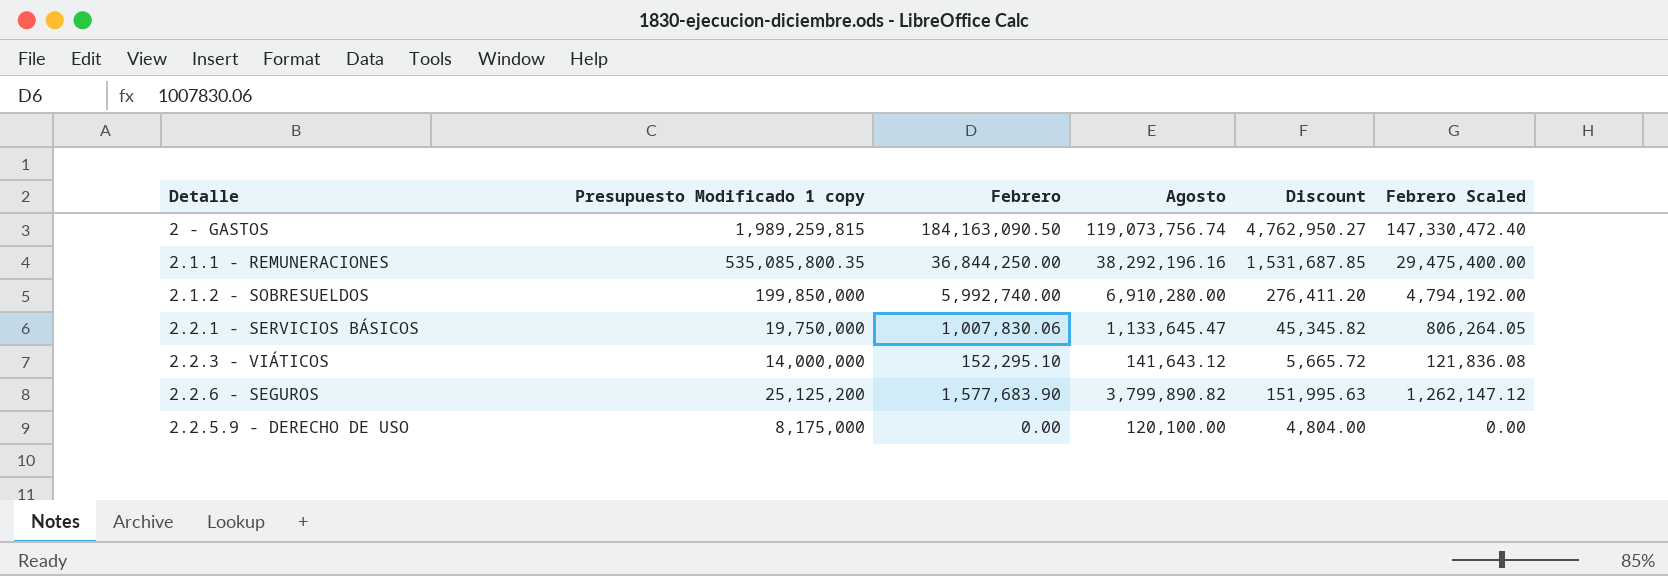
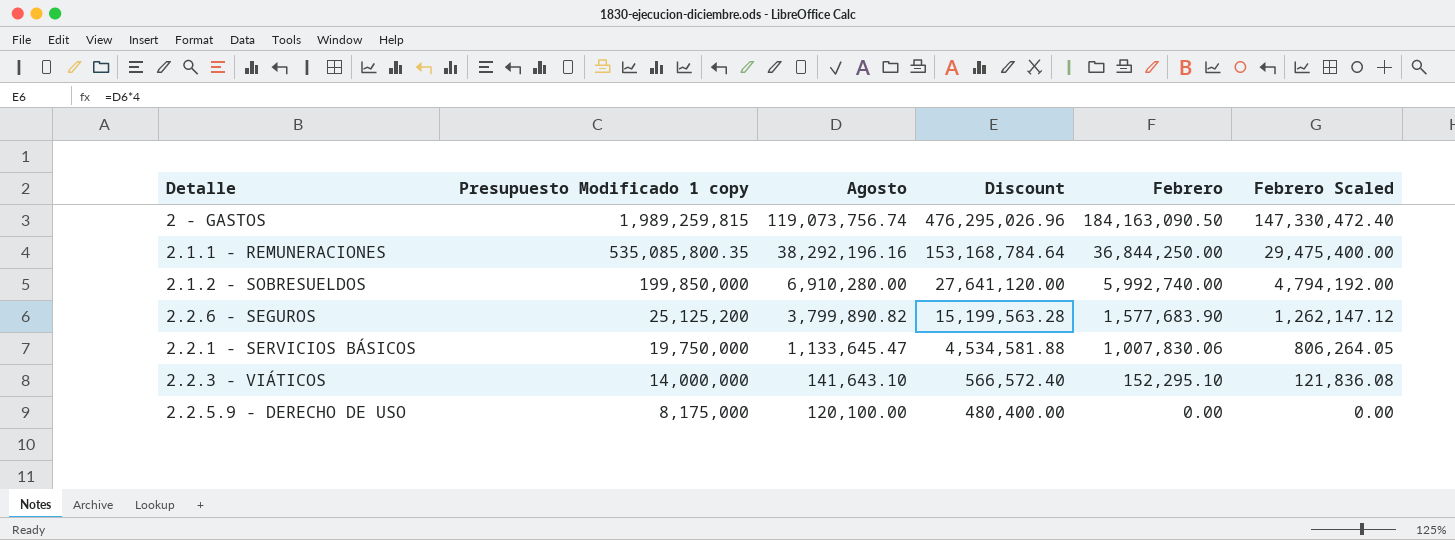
row order: none -> Presupuesto Modificado 1 copy descending
column Discount | formula: [Agosto] * 0.04 -> [Agosto] * 4
column Febrero | position: 3 -> 5
2.2.3 - VIÁTICOS | Agosto: 141,643.12 -> 141,643.10

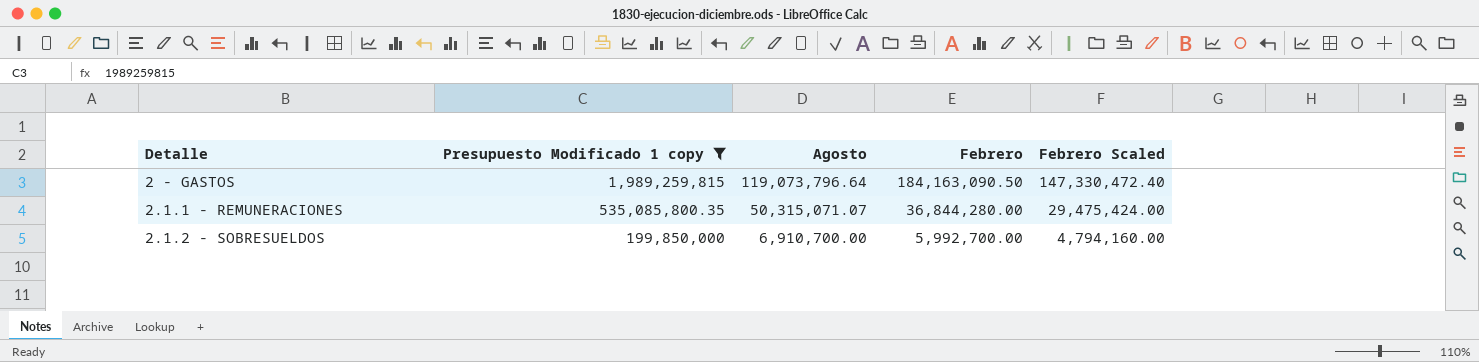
filter: none -> Presupuesto Modificado 1 copy >= 199,850,000
column Discount | formula: [Agosto] * 4 -> none
2 - GASTOS | Agosto: 119,073,756.74 -> 119,073,796.64
2.1.1 - REMUNERACIONES | Agosto: 38,292,196.16 -> 50,315,071.07
2.1.1 - REMUNERACIONES | Febrero: 36,844,250.00 -> 36,844,280.00
2.1.1 - REMUNERACIONES | Febrero Scaled: 29,475,400.00 -> 29,475,424.00
2.1.2 - SOBRESUELDOS | Agosto: 6,910,280.00 -> 6,910,700.00
2.1.2 - SOBRESUELDOS | Febrero: 5,992,740.00 -> 5,992,700.00
2.1.2 - SOBRESUELDOS | Febrero Scaled: 4,794,192.00 -> 4,794,160.00

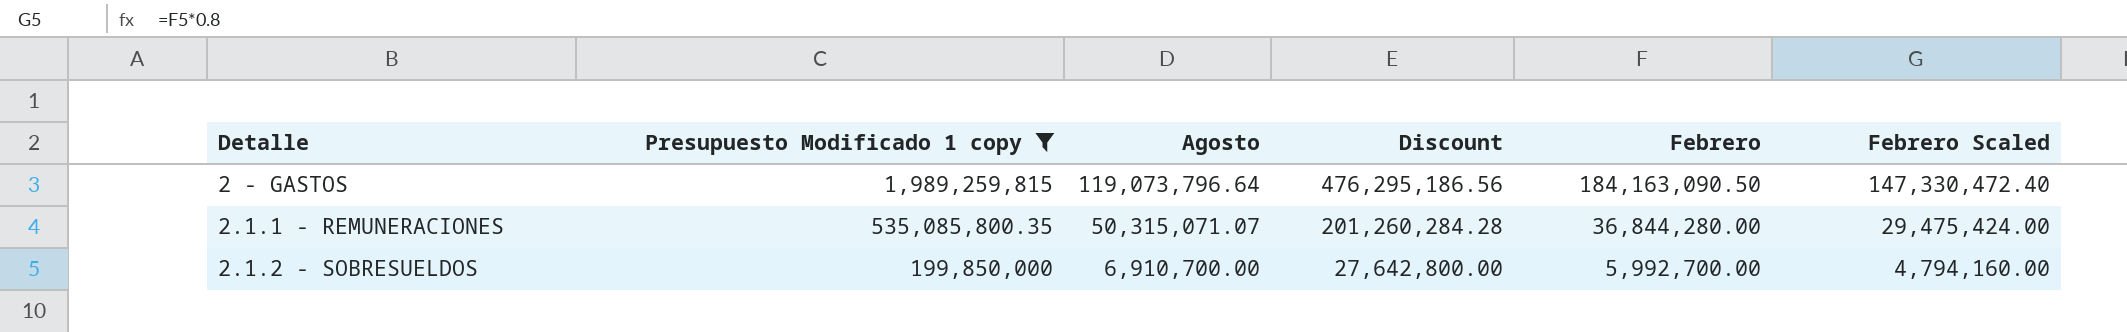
column Discount | formula: none -> [Agosto] * 4

